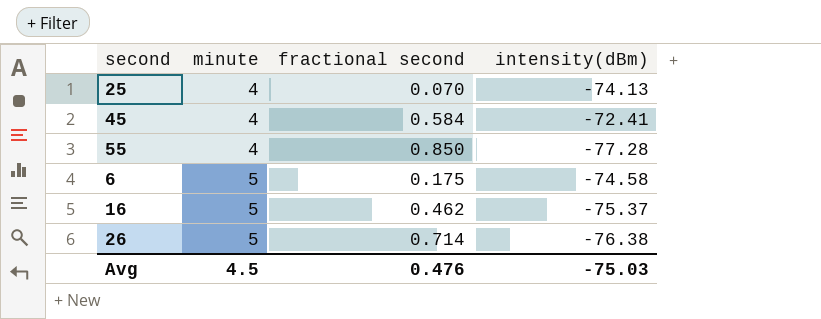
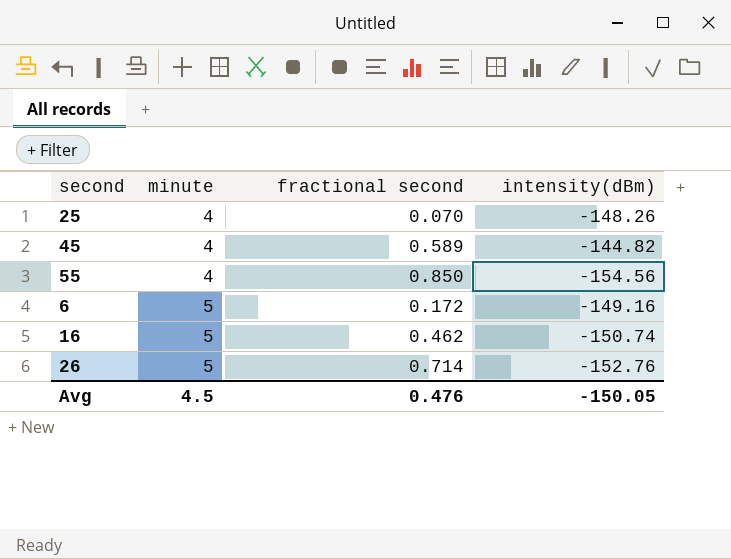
25 | intensity(dBm): -74.13 -> -148.26
45 | fractional second: 0.584 -> 0.589
45 | intensity(dBm): -72.41 -> -144.82
55 | intensity(dBm): -77.28 -> -154.56
6 | fractional second: 0.175 -> 0.172
6 | intensity(dBm): -74.58 -> -149.16
16 | intensity(dBm): -75.37 -> -150.74
26 | intensity(dBm): -76.38 -> -152.76
Avg | intensity(dBm): -75.03 -> -150.05

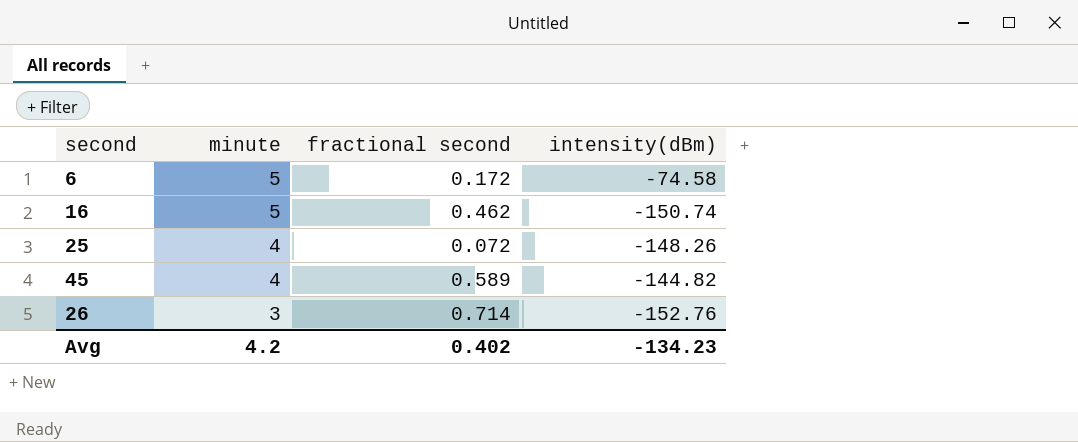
row order: minute ascending -> minute descending
row 55: 4 | 0.850 | -154.56 -> none
6 | intensity(dBm): -149.16 -> -74.58
25 | fractional second: 0.070 -> 0.072
26 | minute: 5 -> 3
Avg | minute: 4.5 -> 4.2
Avg | fractional second: 0.476 -> 0.402
Avg | intensity(dBm): -150.05 -> -134.23

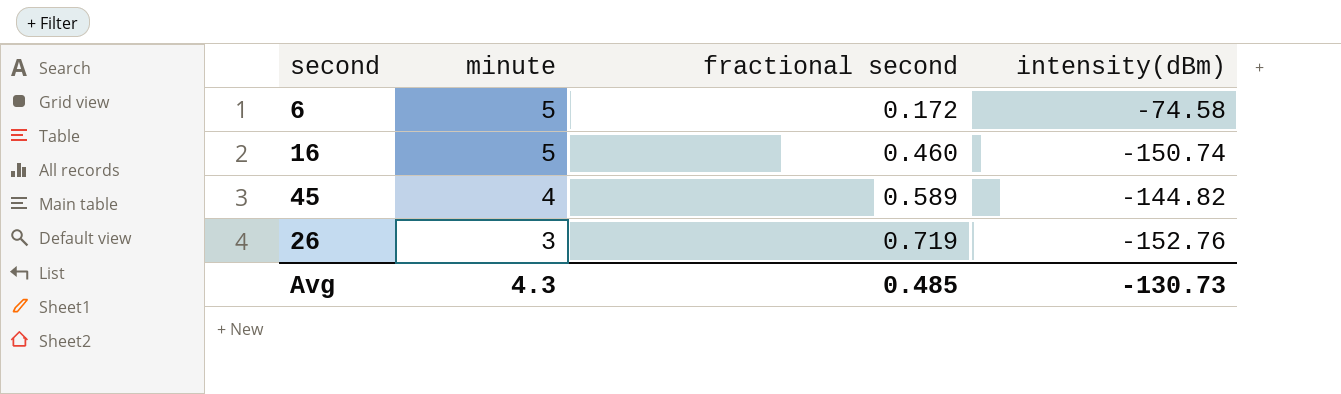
row 25: 4 | 0.072 | -148.26 -> none
16 | fractional second: 0.462 -> 0.460
26 | fractional second: 0.714 -> 0.719
Avg | minute: 4.2 -> 4.3
Avg | fractional second: 0.402 -> 0.485
Avg | intensity(dBm): -134.23 -> -130.73

